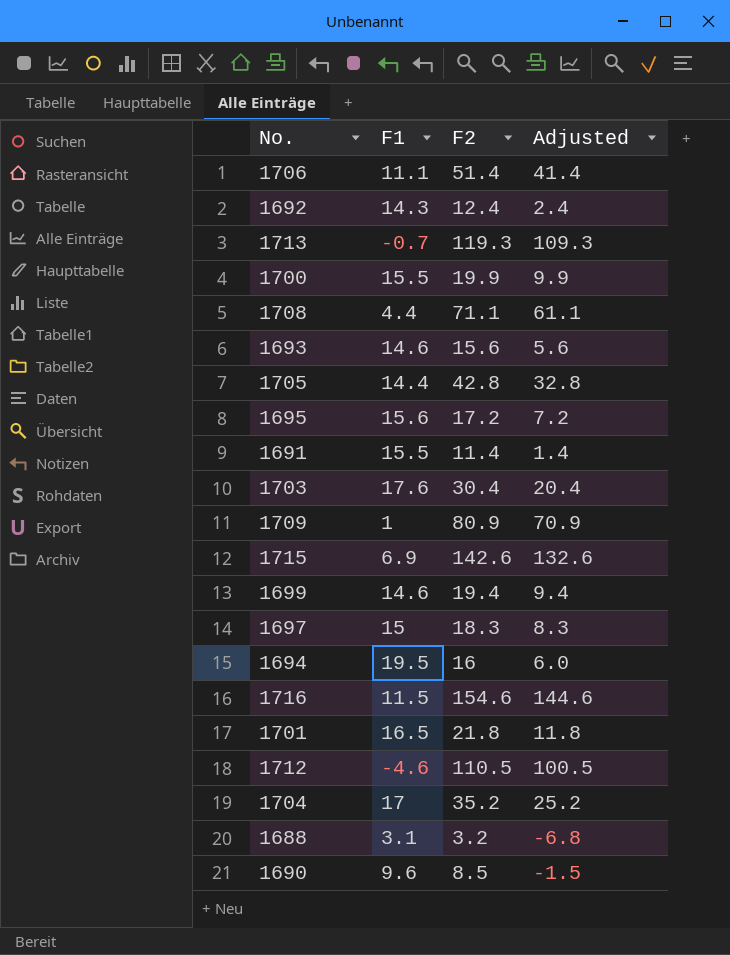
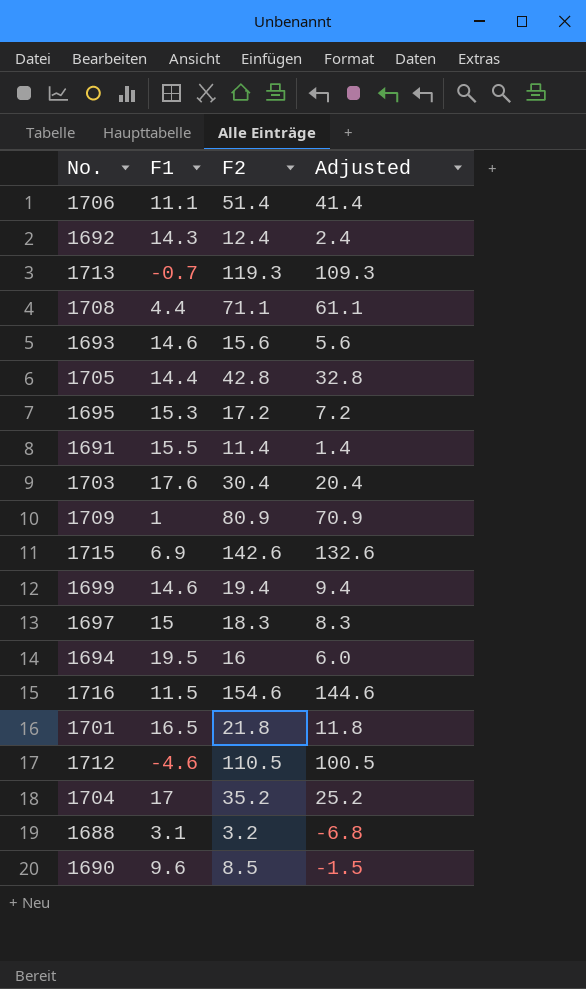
row 1700: 15.5 | 19.9 | 9.9 -> none
1695 | F1: 15.6 -> 15.3

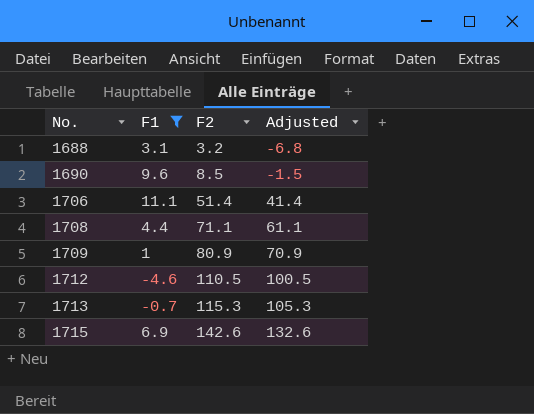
filter: none -> F1 <= 11.1
row order: none -> No. ascending
1713 | F2: 119.3 -> 115.3
1713 | Adjusted: 109.3 -> 105.3

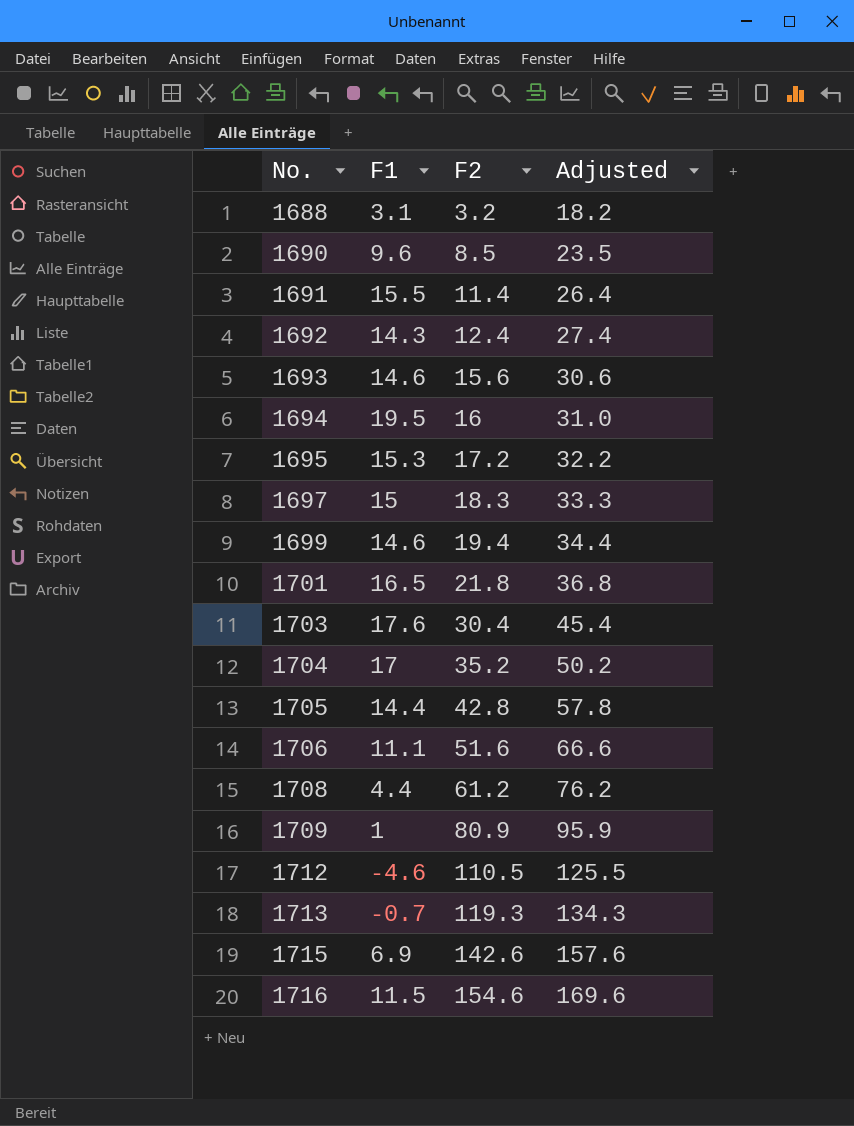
filter: F1 <= 11.1 -> none
column Adjusted | formula: [F2] - 10 -> [F2] + 15
1706 | F2: 51.4 -> 51.6
1708 | F2: 71.1 -> 61.2
1713 | F2: 115.3 -> 119.3

